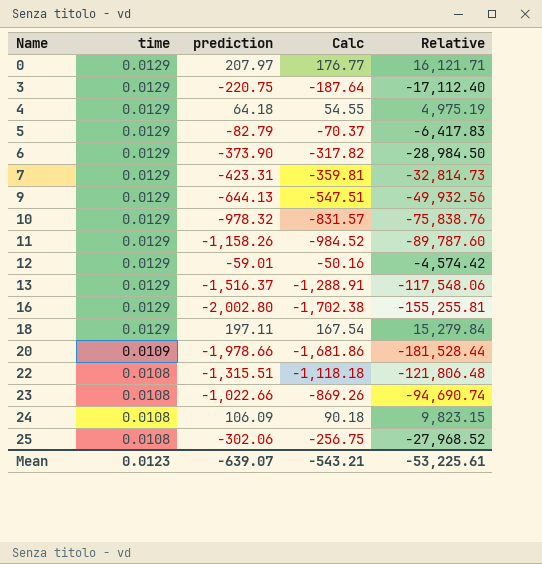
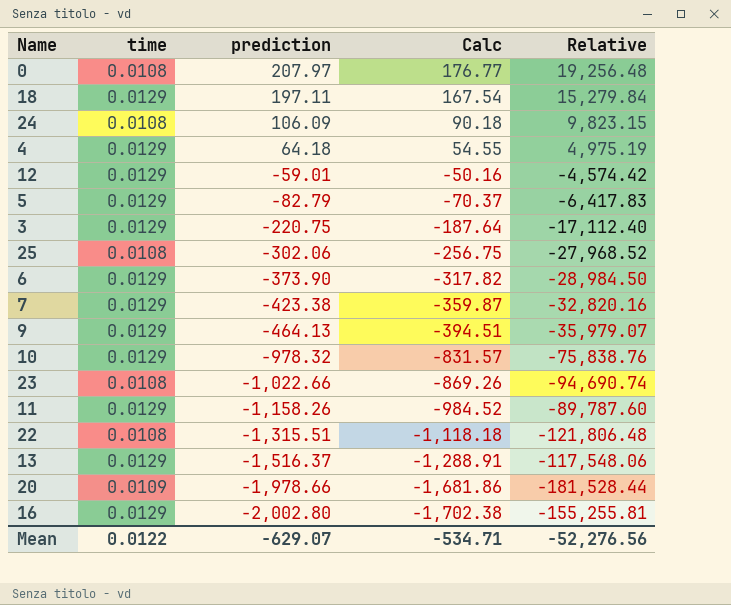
row order: Name ascending -> prediction descending
0 | time: 0.0129 -> 0.0108
0 | Relative: 16,121.71 -> 19,256.48
7 | prediction: -423.31 -> -423.38
7 | Calc: -359.81 -> -359.87
7 | Relative: -32,814.73 -> -32,820.16
9 | prediction: -644.13 -> -464.13
9 | Calc: -547.51 -> -394.51
9 | Relative: -49,932.56 -> -35,979.07
Mean | time: 0.0123 -> 0.0122
Mean | prediction: -639.07 -> -629.07
Mean | Calc: -543.21 -> -534.71
Mean | Relative: -53,225.61 -> -52,276.56

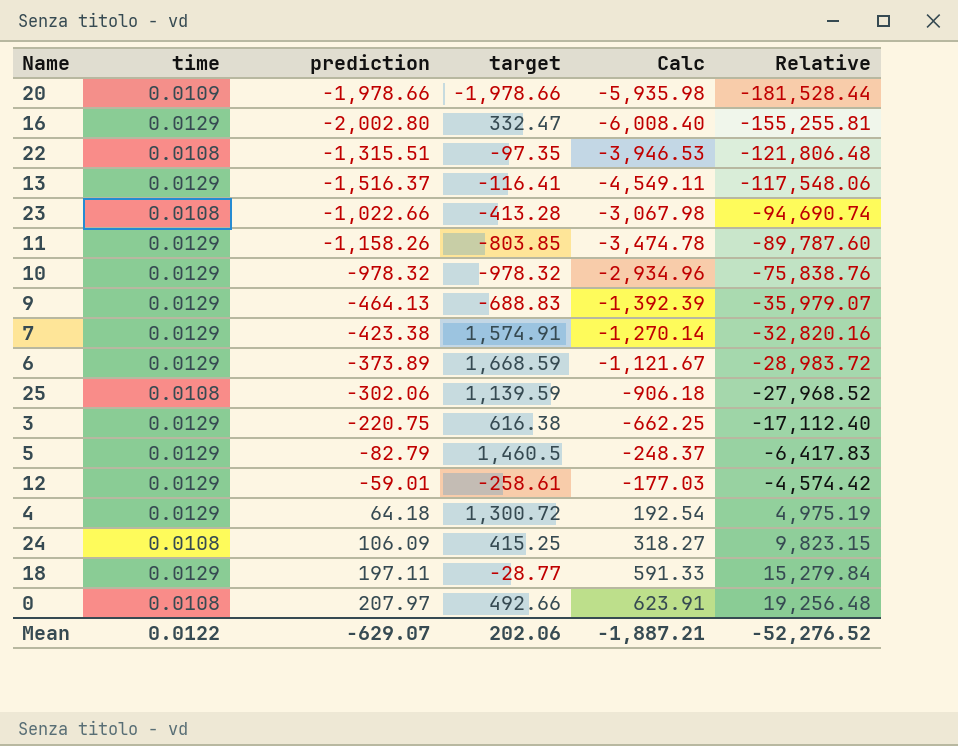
row order: prediction descending -> Relative ascending
column target | position: none -> 4
column Calc | formula: [prediction] * 0.85 -> [prediction] * 3
6 | prediction: -373.90 -> -373.89
6 | Relative: -28,984.50 -> -28,983.72
Mean | Calc: -534.71 -> -1,887.21
Mean | Relative: -52,276.56 -> -52,276.52

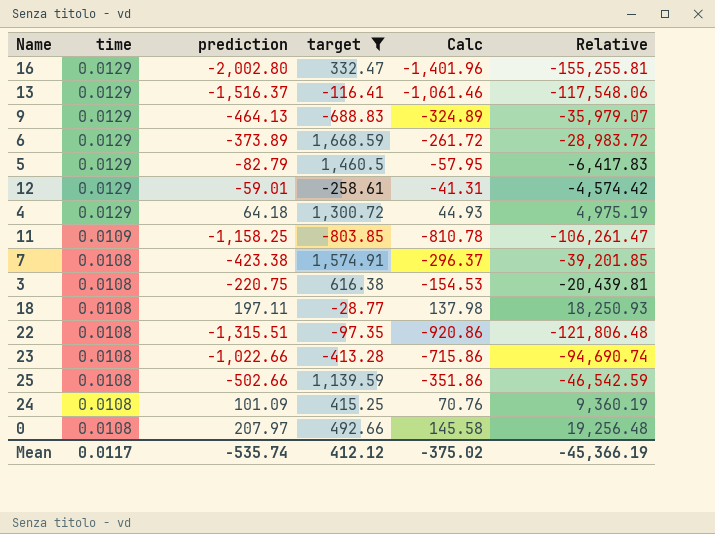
filter: none -> target >= -803.85
row order: Relative ascending -> time descending
column Calc | formula: [prediction] * 3 -> [prediction] * 0.7
11 | time: 0.0129 -> 0.0109
11 | prediction: -1,158.26 -> -1,158.25
11 | Relative: -89,787.60 -> -106,261.47
7 | time: 0.0129 -> 0.0108
7 | Relative: -32,820.16 -> -39,201.85
3 | time: 0.0129 -> 0.0108
3 | Relative: -17,112.40 -> -20,439.81
18 | time: 0.0129 -> 0.0108
18 | Relative: 15,279.84 -> 18,250.93
25 | prediction: -302.06 -> -502.66
25 | Relative: -27,968.52 -> -46,542.59
24 | prediction: 106.09 -> 101.09
24 | Relative: 9,823.15 -> 9,360.19
Mean | time: 0.0122 -> 0.0117
Mean | prediction: -629.07 -> -535.74
Mean | target: 202.06 -> 412.12
Mean | Calc: -1,887.21 -> -375.02
Mean | Relative: -52,276.52 -> -45,366.19

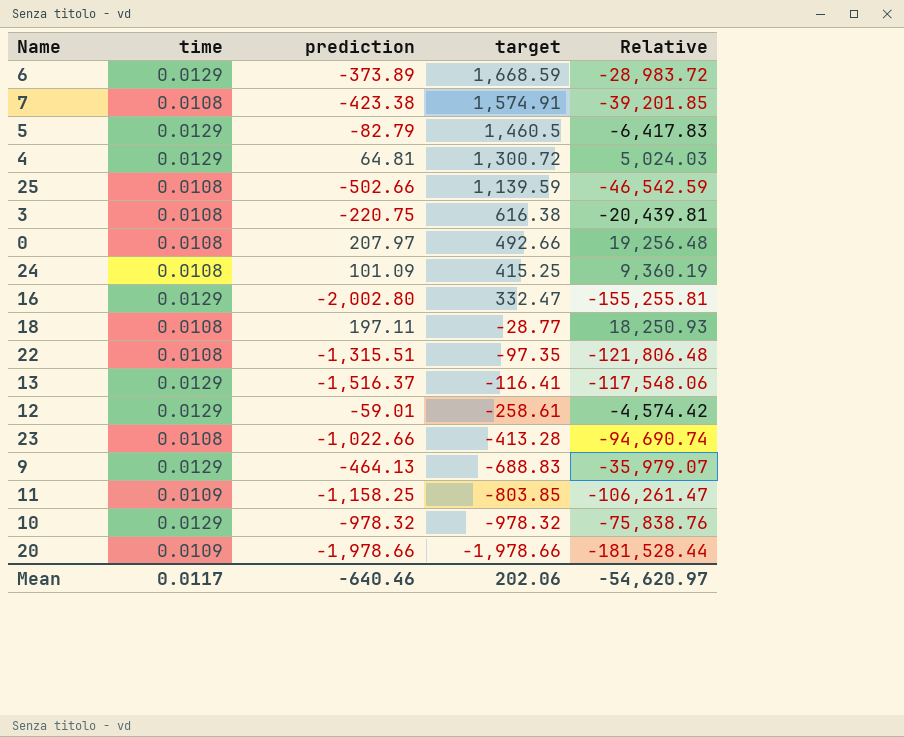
filter: target >= -803.85 -> none
row order: time descending -> target descending
column Calc | formula: [prediction] * 0.7 -> none
4 | prediction: 64.18 -> 64.81
4 | Relative: 4,975.19 -> 5,024.03
Mean | prediction: -535.74 -> -640.46
Mean | target: 412.12 -> 202.06
Mean | Relative: -45,366.19 -> -54,620.97

